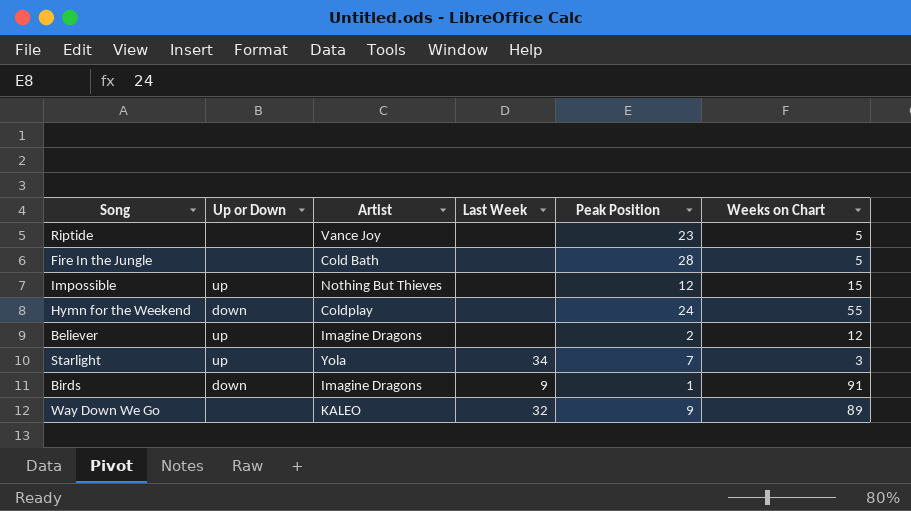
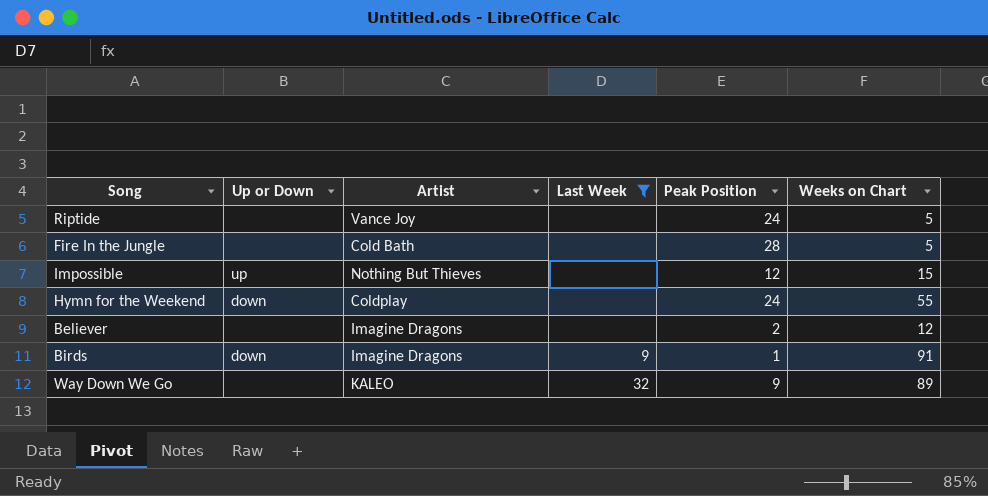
filter: none -> Last Week != 34
Riptide | Peak Position: 23 -> 24
Believer | Up or Down: up -> none

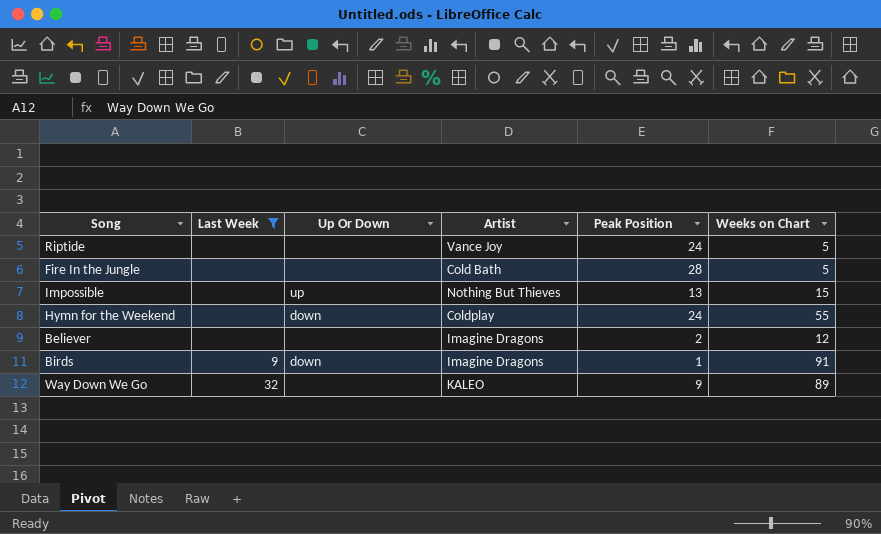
column Last Week | position: 4 -> 2
column name: Up or Down -> Up Or Down
Impossible | Peak Position: 12 -> 13

